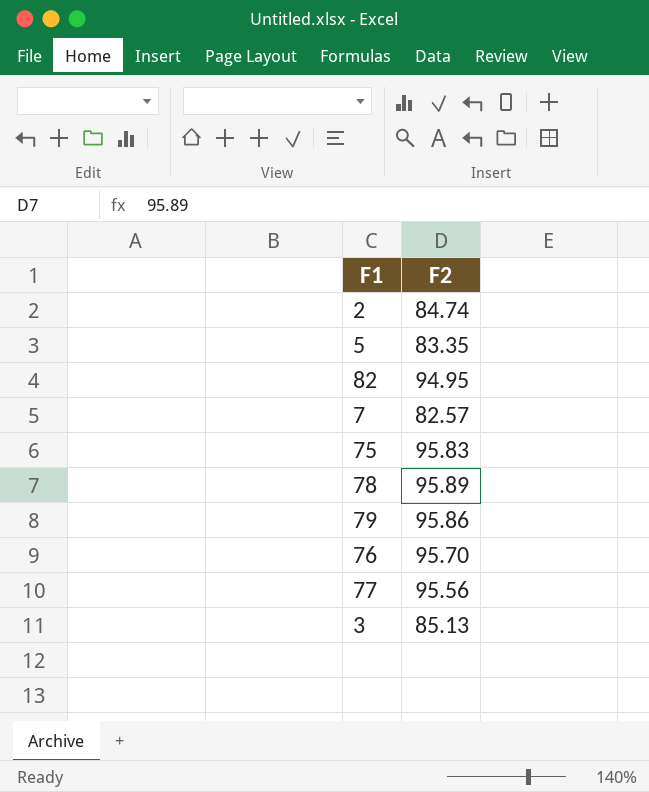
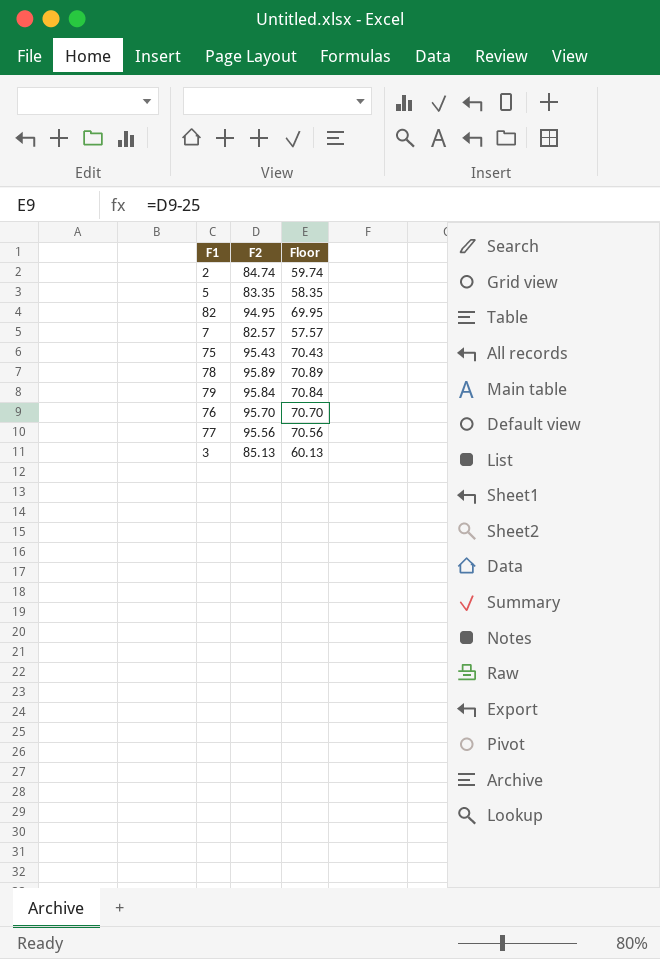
column Floor | formula: none -> [F2] - 25
75 | F2: 95.83 -> 95.43
79 | F2: 95.86 -> 95.84

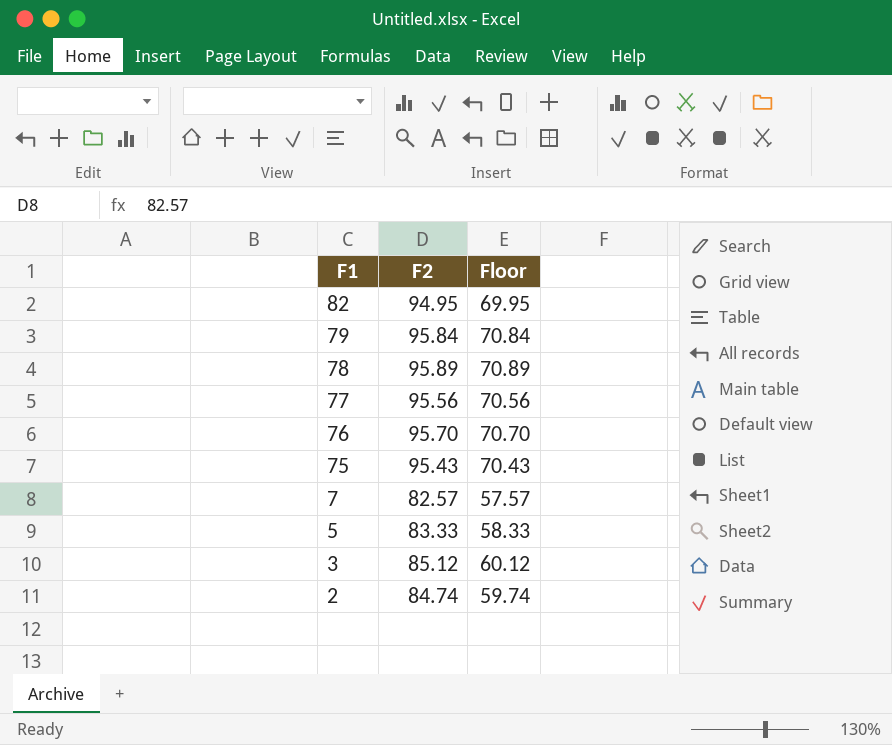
row order: none -> F1 descending
5 | F2: 83.35 -> 83.33
5 | Floor: 58.35 -> 58.33
3 | F2: 85.13 -> 85.12
3 | Floor: 60.13 -> 60.12

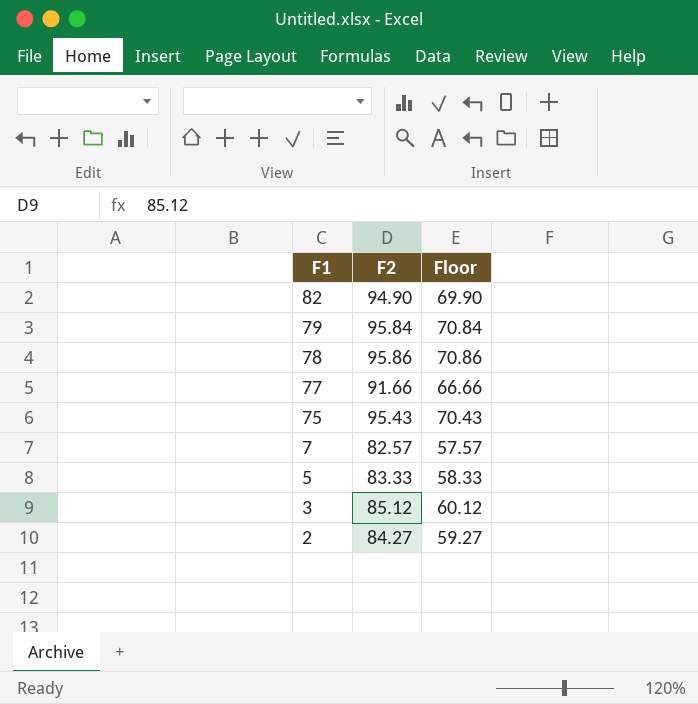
row 76: 95.70 | 70.70 -> none
82 | F2: 94.95 -> 94.90
82 | Floor: 69.95 -> 69.90
78 | F2: 95.89 -> 95.86
78 | Floor: 70.89 -> 70.86
77 | F2: 95.56 -> 91.66
77 | Floor: 70.56 -> 66.66
2 | F2: 84.74 -> 84.27
2 | Floor: 59.74 -> 59.27

